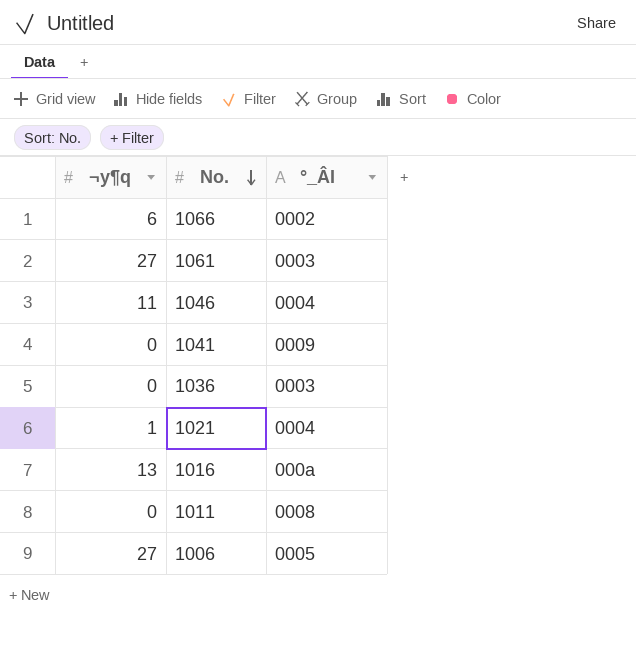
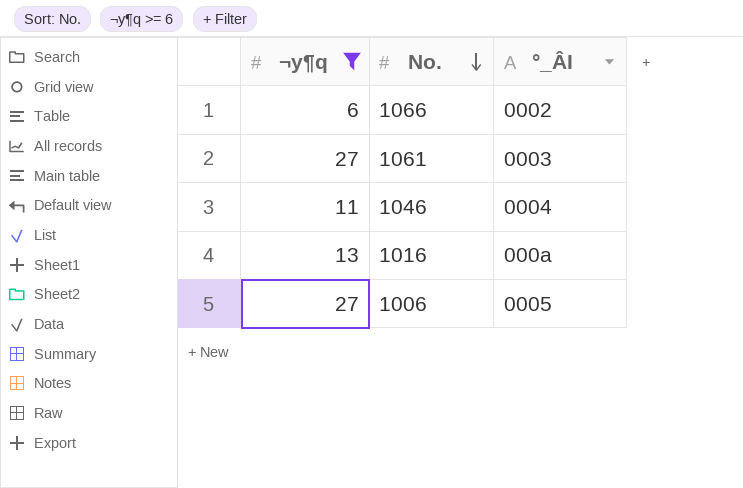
filter: none -> ¬y¶q >= 6

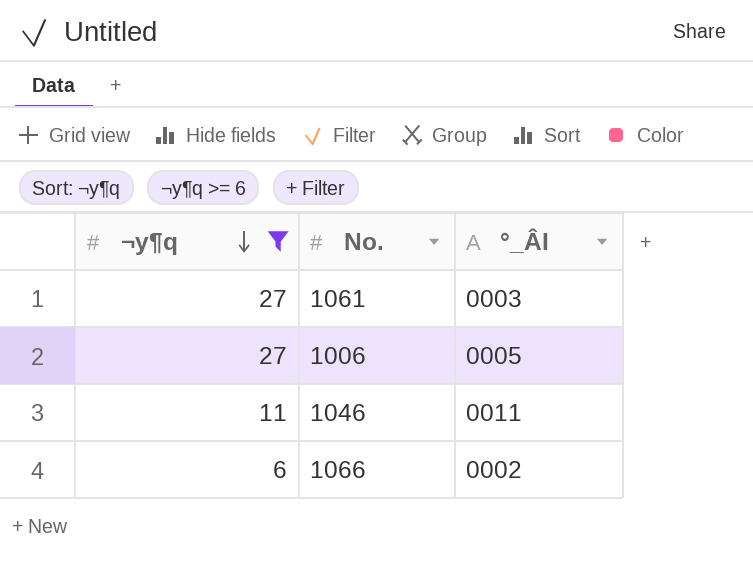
row order: No. descending -> ¬y¶q descending
row 1016: 13 | 000a -> none
1046 | °_ÂI: 0004 -> 0011

